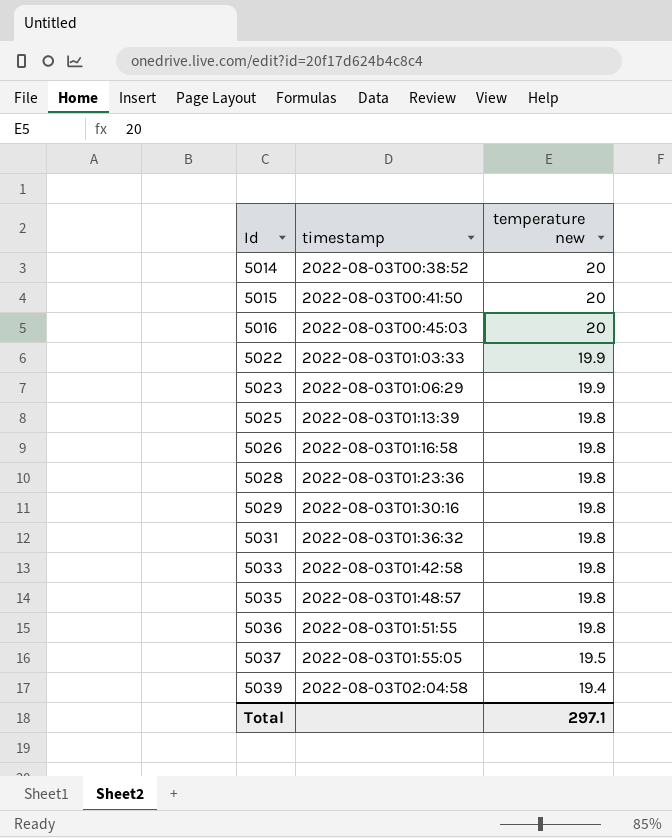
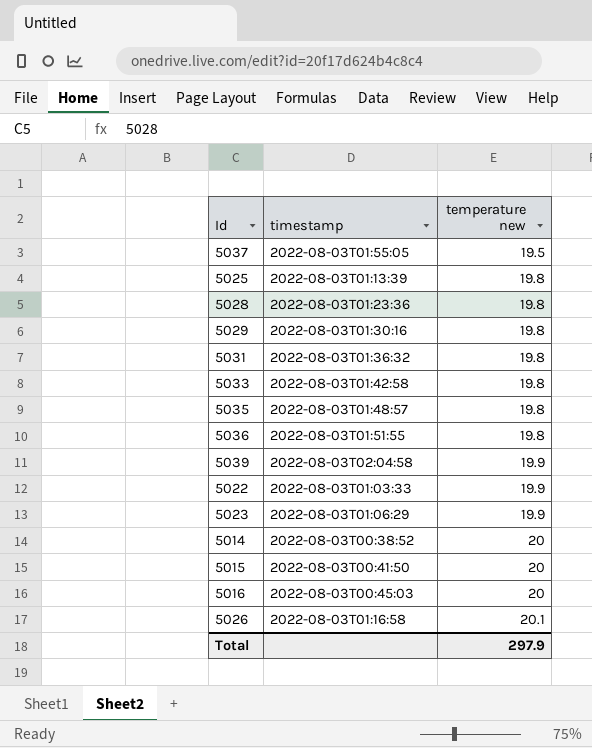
row order: Id ascending -> temperature new ascending
5039 | temperature new: 19.4 -> 19.9
5026 | temperature new: 19.8 -> 20.1
Total | temperature new: 297.1 -> 297.9

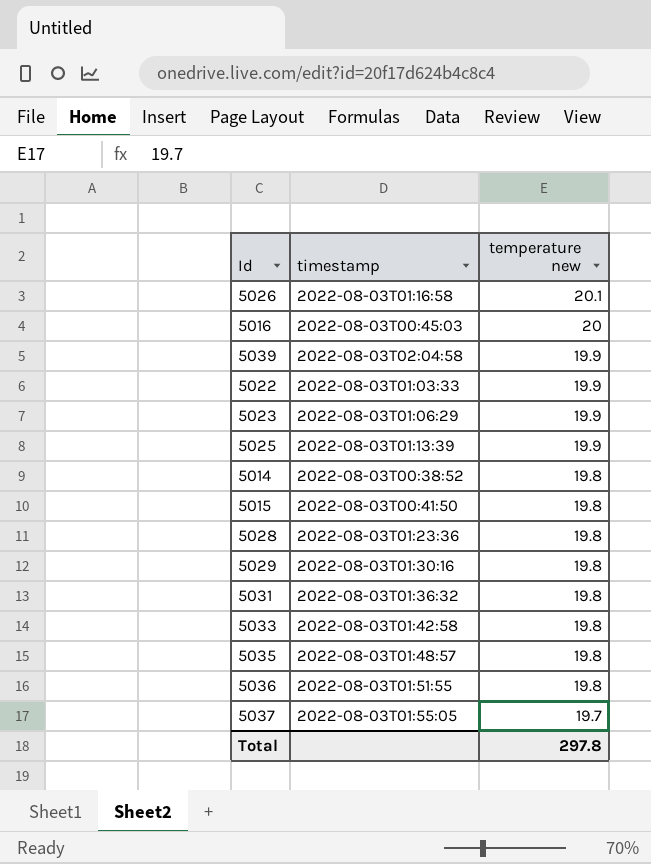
row order: temperature new ascending -> temperature new descending
5025 | temperature new: 19.8 -> 19.9
5014 | temperature new: 20 -> 19.8
5015 | temperature new: 20 -> 19.8
5037 | temperature new: 19.5 -> 19.7
Total | temperature new: 297.9 -> 297.8

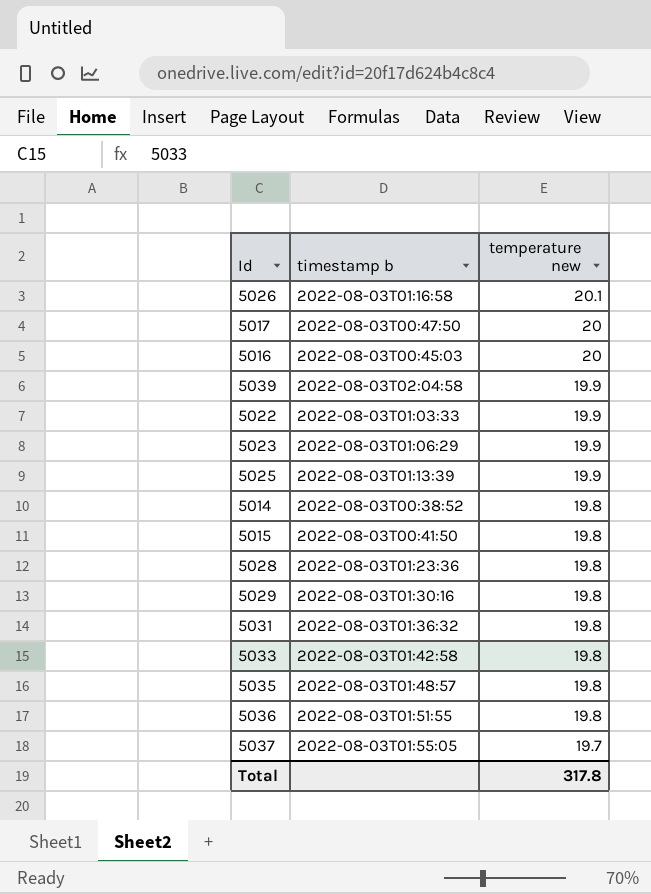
column name: timestamp -> timestamp b
row 5017: none -> 2022-08-03T00:47:50 | 20
Total | temperature new: 297.8 -> 317.8

